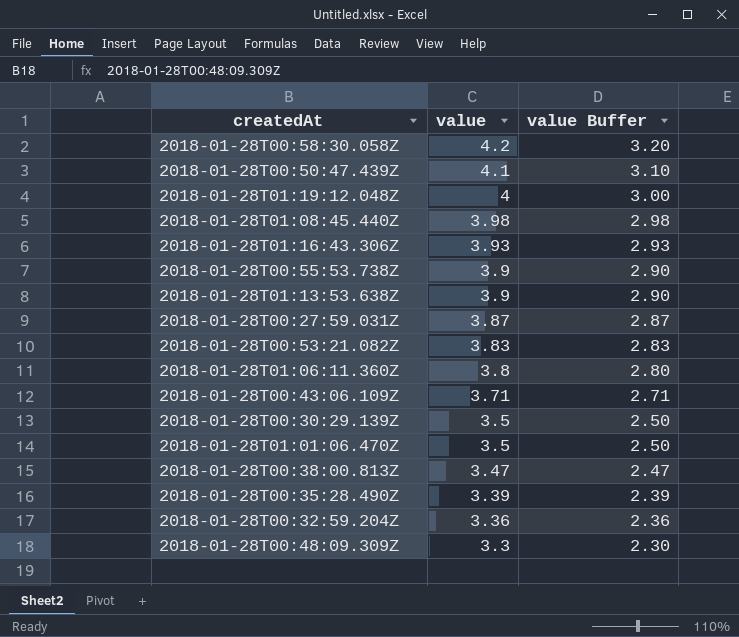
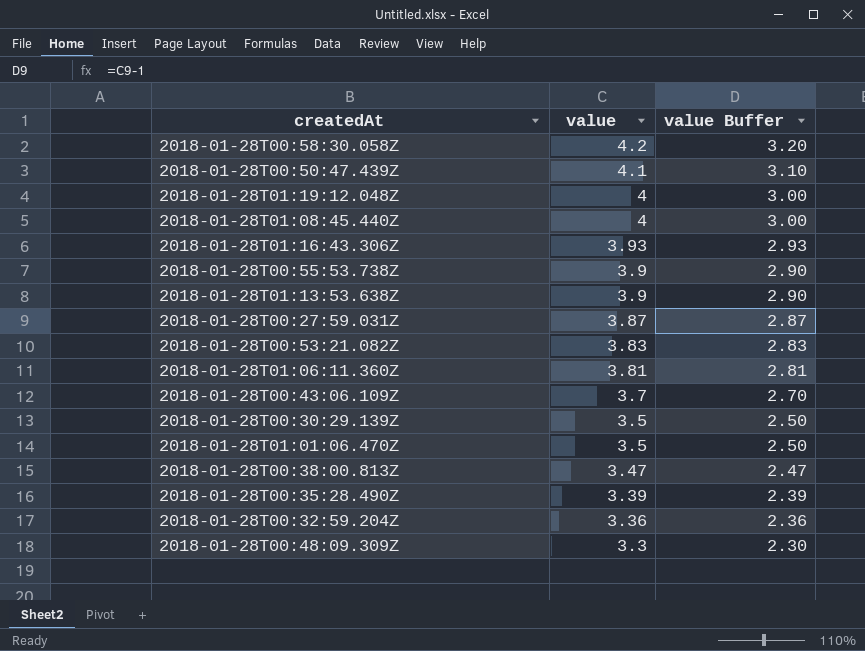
2018-01-28T01:08:45.440Z | value: 3.98 -> 4
2018-01-28T01:08:45.440Z | value Buffer: 2.98 -> 3.00
2018-01-28T01:06:11.360Z | value: 3.8 -> 3.81
2018-01-28T01:06:11.360Z | value Buffer: 2.80 -> 2.81
2018-01-28T00:43:06.109Z | value: 3.71 -> 3.7
2018-01-28T00:43:06.109Z | value Buffer: 2.71 -> 2.70

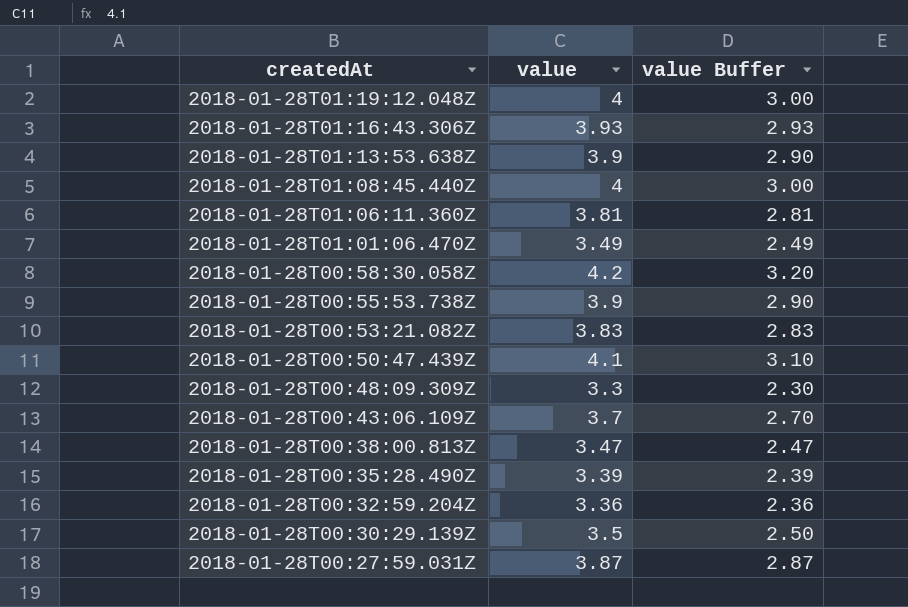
row order: value descending -> createdAt descending
2018-01-28T01:01:06.470Z | value: 3.5 -> 3.49
2018-01-28T01:01:06.470Z | value Buffer: 2.50 -> 2.49

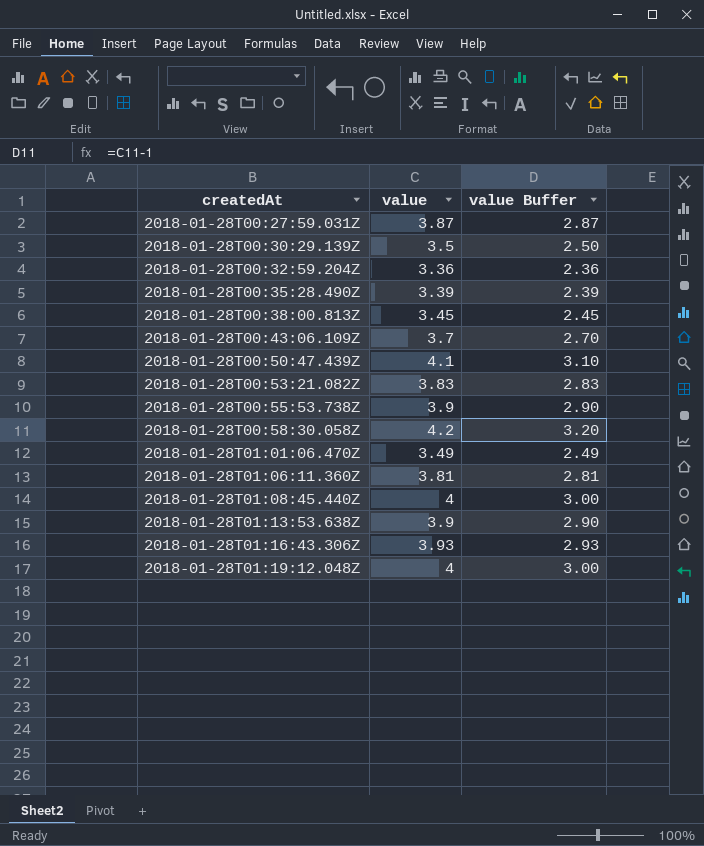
row order: createdAt descending -> createdAt ascending
row 2018-01-28T00:48:09.309Z: 3.3 | 2.30 -> none
2018-01-28T00:38:00.813Z | value: 3.47 -> 3.45
2018-01-28T00:38:00.813Z | value Buffer: 2.47 -> 2.45

